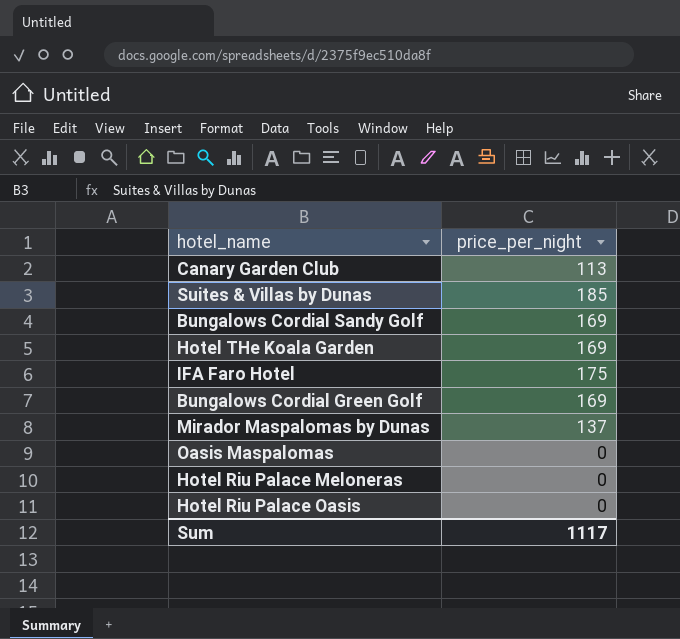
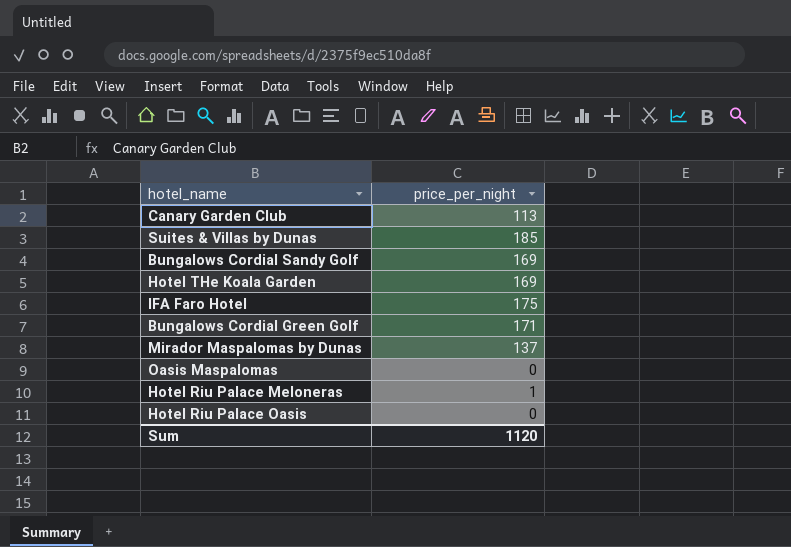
Bungalows Cordial Green Golf | price_per_night: 169 -> 171
Hotel Riu Palace Meloneras | price_per_night: 0 -> 1
Sum | price_per_night: 1117 -> 1120

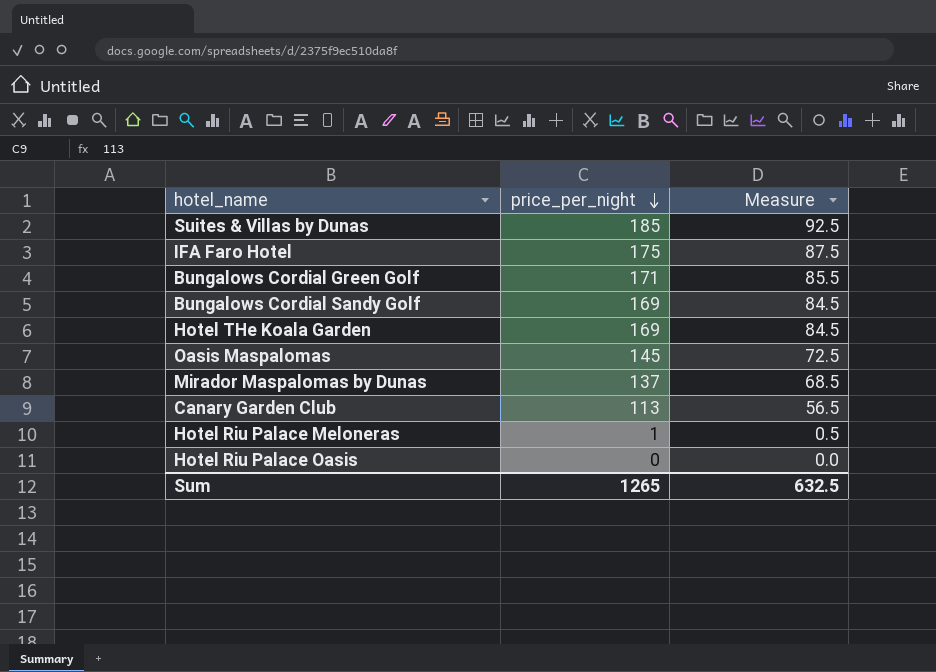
row order: none -> price_per_night descending
column Measure | formula: none -> [price_per_night] * 0.5
Oasis Maspalomas | price_per_night: 0 -> 145
Sum | price_per_night: 1120 -> 1265

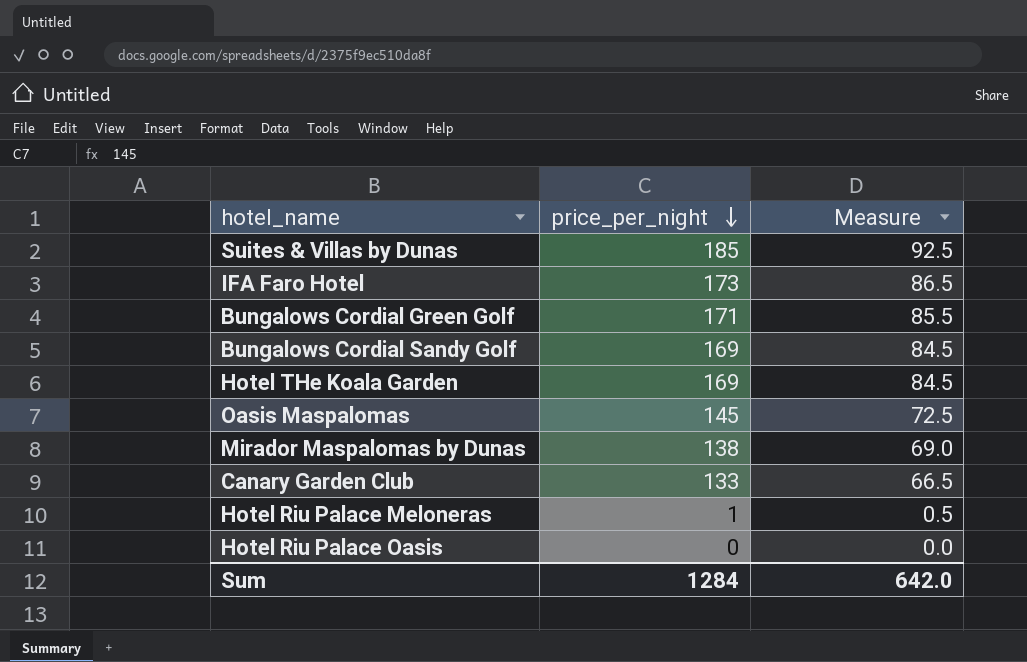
IFA Faro Hotel | price_per_night: 175 -> 173
IFA Faro Hotel | Measure: 87.5 -> 86.5
Mirador Maspalomas by Dunas | price_per_night: 137 -> 138
Mirador Maspalomas by Dunas | Measure: 68.5 -> 69.0
Canary Garden Club | price_per_night: 113 -> 133
Canary Garden Club | Measure: 56.5 -> 66.5
Sum | price_per_night: 1265 -> 1284
Sum | Measure: 632.5 -> 642.0

